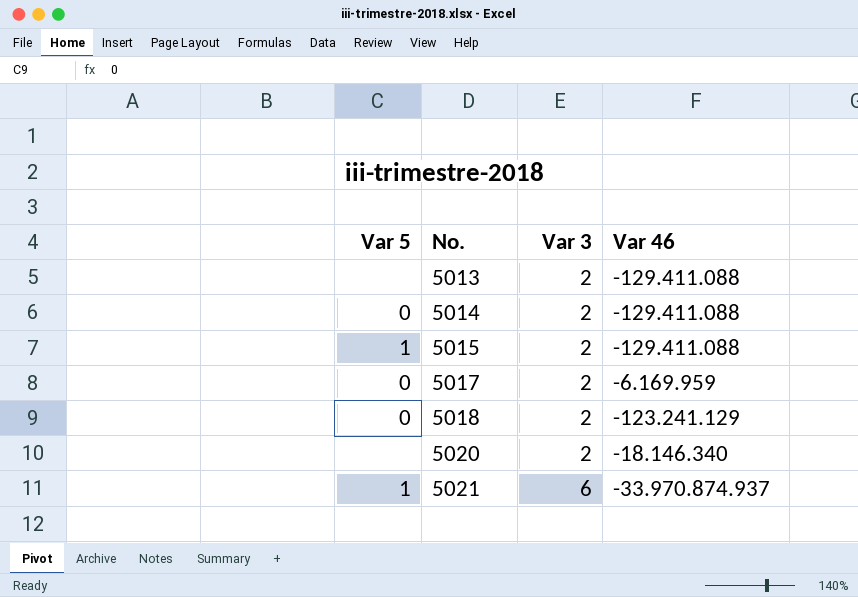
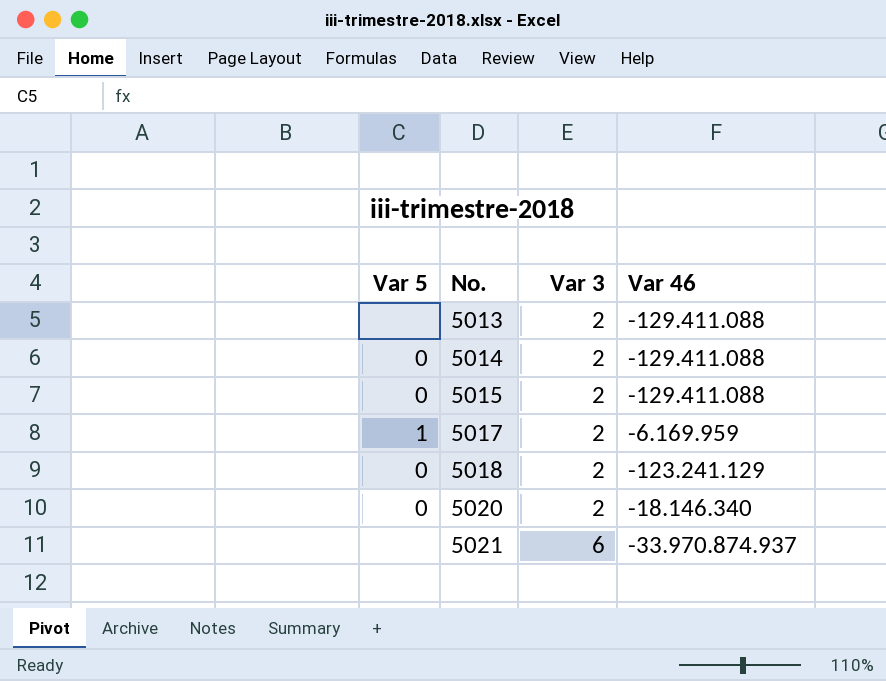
5015 | Var 5: 1 -> 0
5017 | Var 5: 0 -> 1
5020 | Var 5: none -> 0
5021 | Var 5: 1 -> none

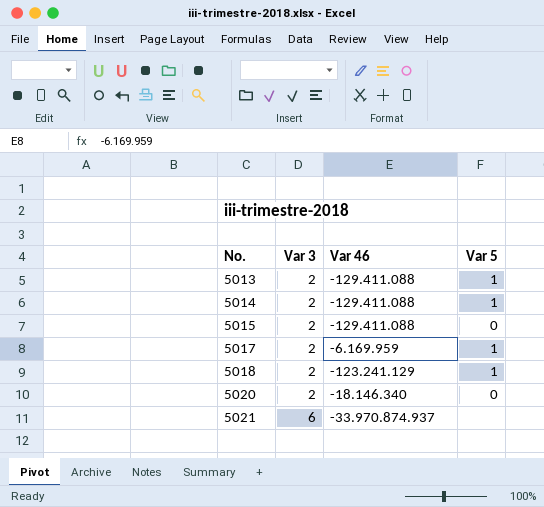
column Var 5 | position: 1 -> 4
5013 | Var 5: none -> 1
5014 | Var 5: 0 -> 1
5018 | Var 5: 0 -> 1

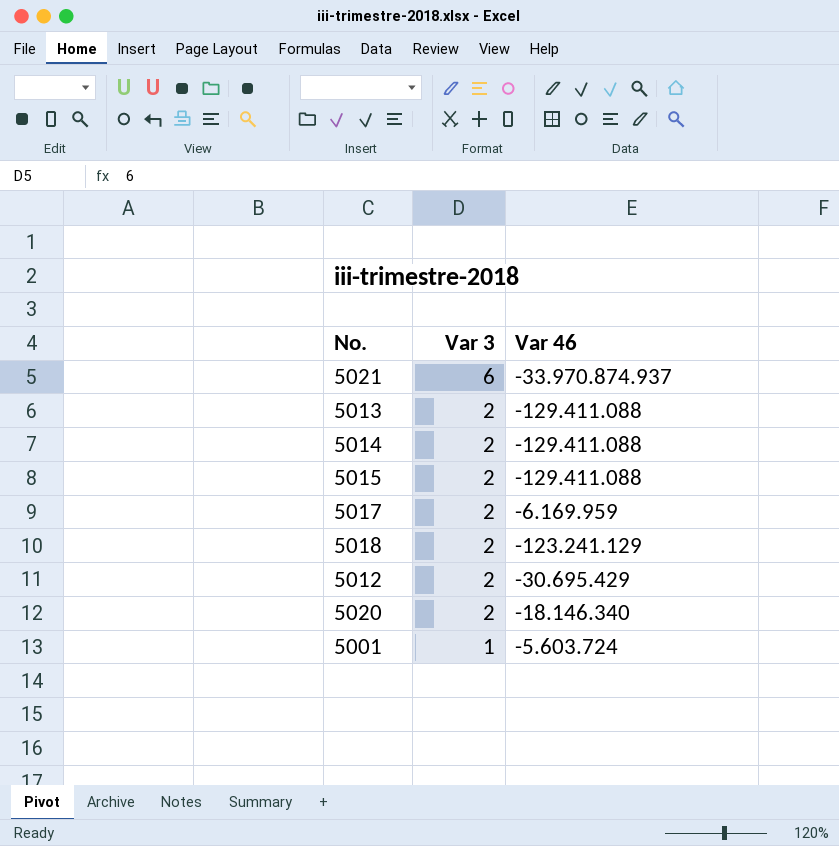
row order: No. ascending -> Var 3 descending
column Var 5 | position: 4 -> none
row 5012: none -> 2 | -30.695.429
row 5001: none -> 1 | -5.603.724

